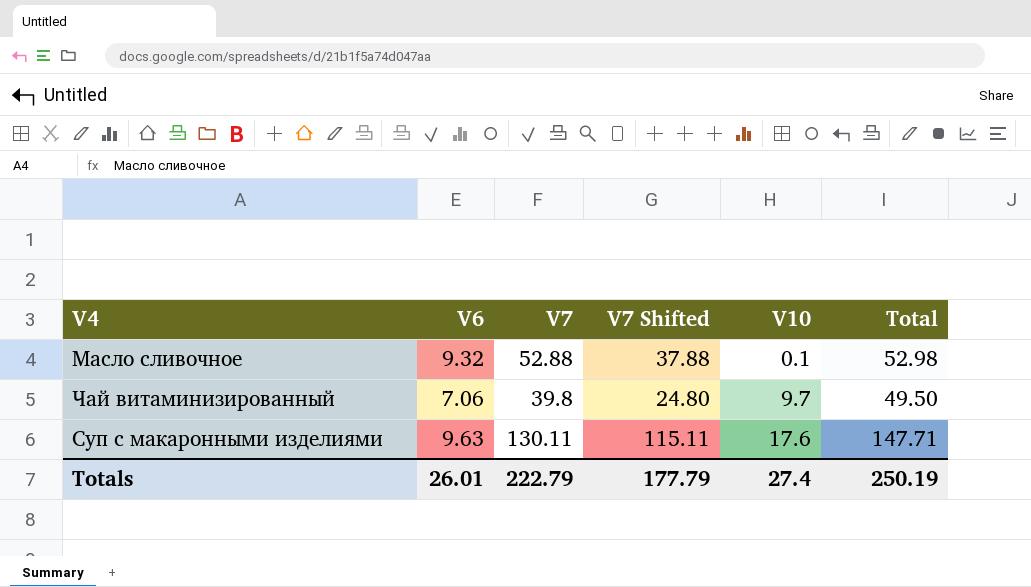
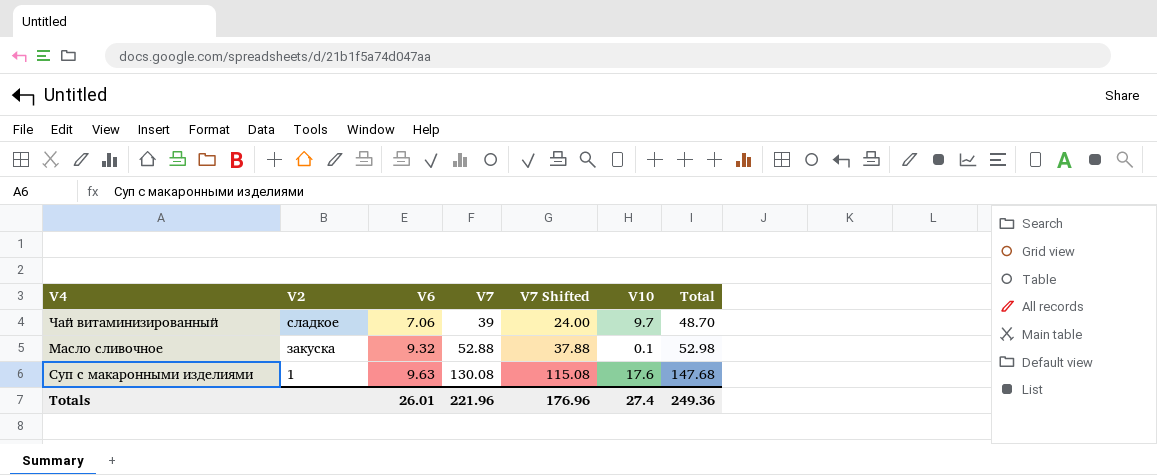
row order: V10 ascending -> V2 descending
column V2 | position: none -> 2
Чай витаминизированный | V7: 39.8 -> 39
Чай витаминизированный | V7 Shifted: 24.80 -> 24.00
Чай витаминизированный | Total: 49.50 -> 48.70
Суп с макаронными изделиями | V7: 130.11 -> 130.08
Суп с макаронными изделиями | V7 Shifted: 115.11 -> 115.08
Суп с макаронными изделиями | Total: 147.71 -> 147.68
Totals | V7: 222.79 -> 221.96
Totals | V7 Shifted: 177.79 -> 176.96
Totals | Total: 250.19 -> 249.36

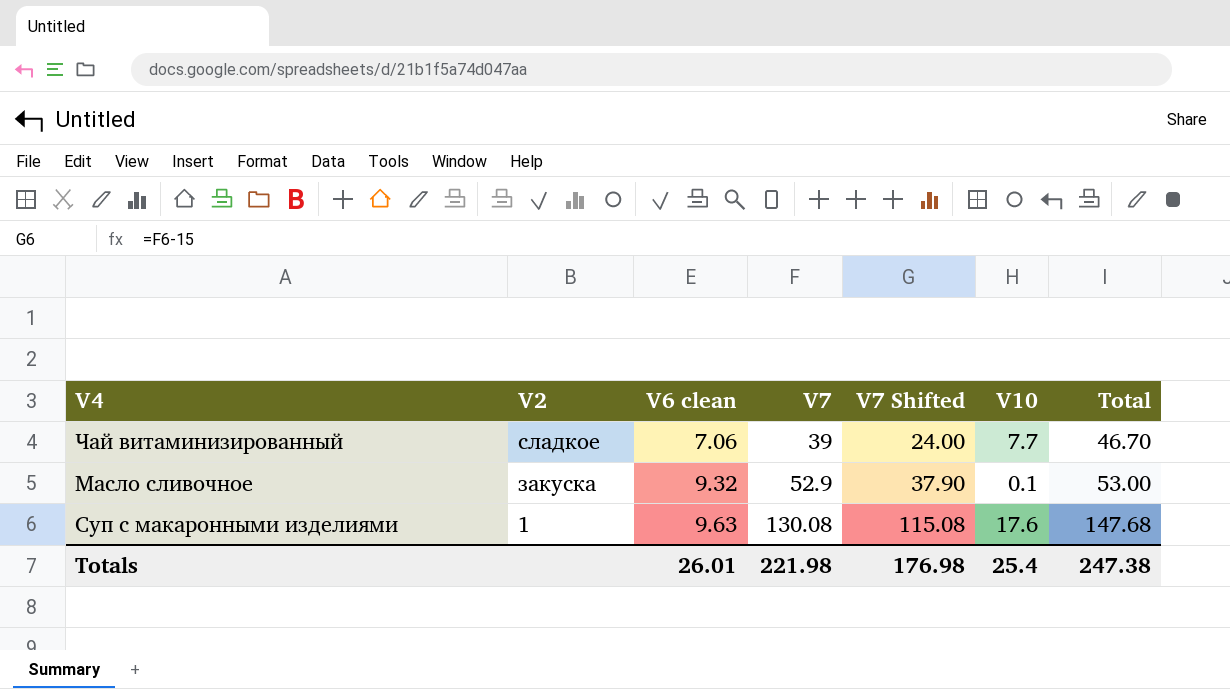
column name: V6 -> V6 clean
Чай витаминизированный | V10: 9.7 -> 7.7
Чай витаминизированный | Total: 48.70 -> 46.70
Масло сливочное | V7: 52.88 -> 52.9
Масло сливочное | V7 Shifted: 37.88 -> 37.90
Масло сливочное | Total: 52.98 -> 53.00
Totals | V7: 221.96 -> 221.98
Totals | V7 Shifted: 176.96 -> 176.98
Totals | V10: 27.4 -> 25.4
Totals | Total: 249.36 -> 247.38

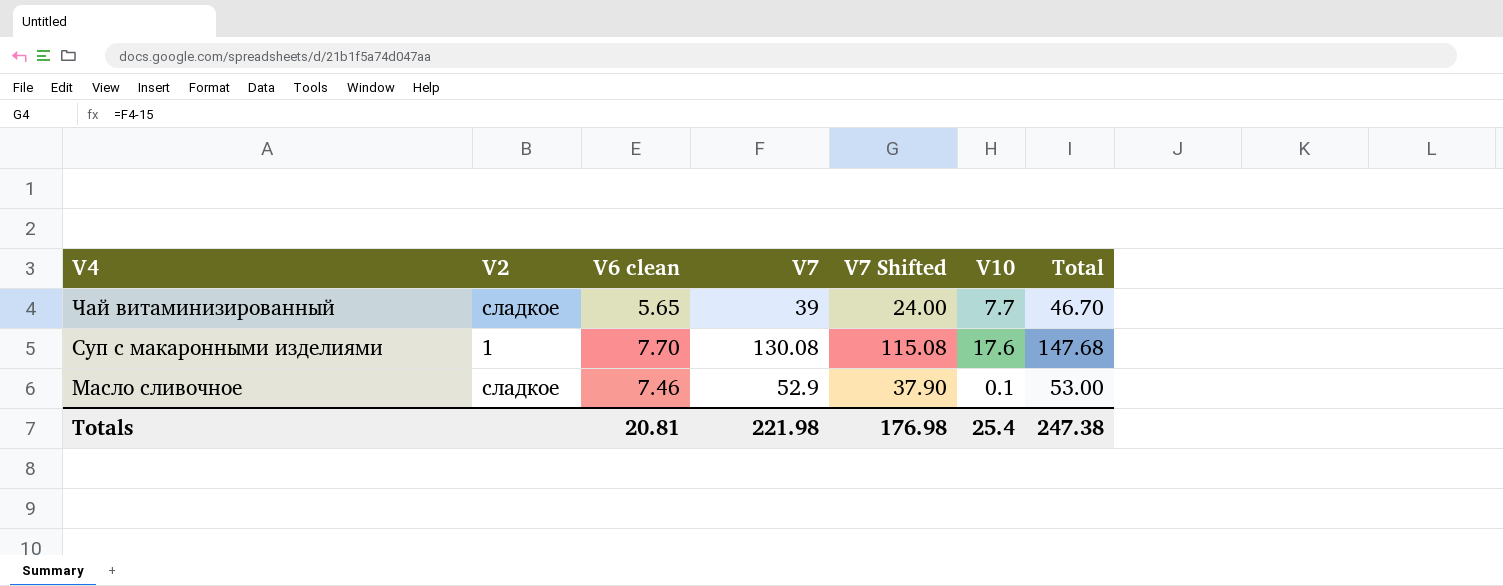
row order: V2 descending -> V4 descending
Чай витаминизированный | V6 clean: 7.06 -> 5.65
Суп с макаронными изделиями | V6 clean: 9.63 -> 7.70
Масло сливочное | V2: закуска -> сладкое
Масло сливочное | V6 clean: 9.32 -> 7.46
Totals | V6 clean: 26.01 -> 20.81

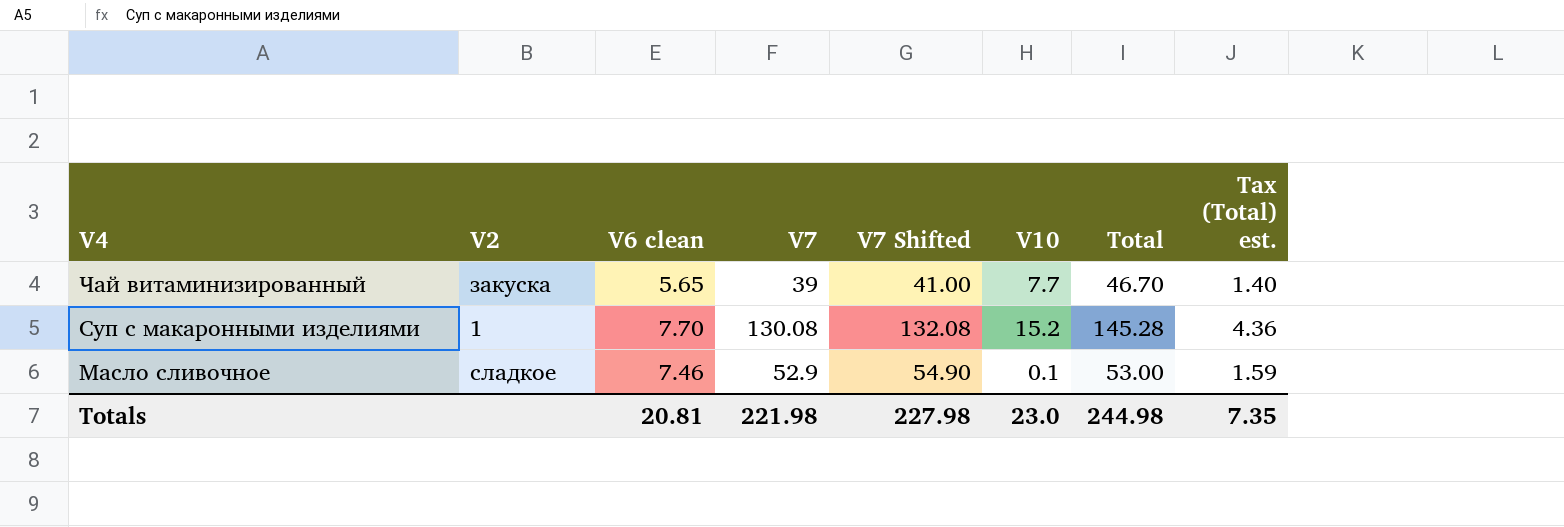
column V7 Shifted | formula: [V7] - 15 -> [V7] + 2
column Tax (Total) est. | formula: none -> [Total] * 0.03
Чай витаминизированный | V2: сладкое -> закуска
Суп с макаронными изделиями | V10: 17.6 -> 15.2
Суп с макаронными изделиями | Total: 147.68 -> 145.28
Totals | V7 Shifted: 176.98 -> 227.98
Totals | V10: 25.4 -> 23.0
Totals | Total: 247.38 -> 244.98

